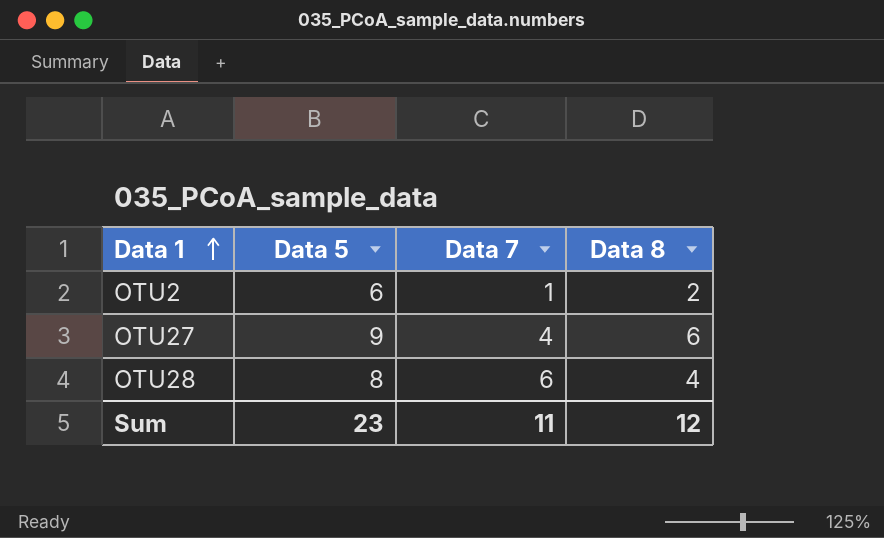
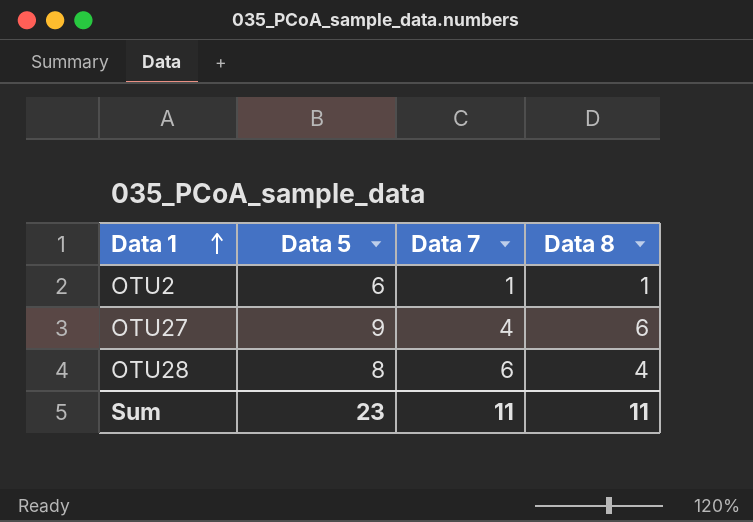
OTU2 | Data 8: 2 -> 1
Sum | Data 8: 12 -> 11

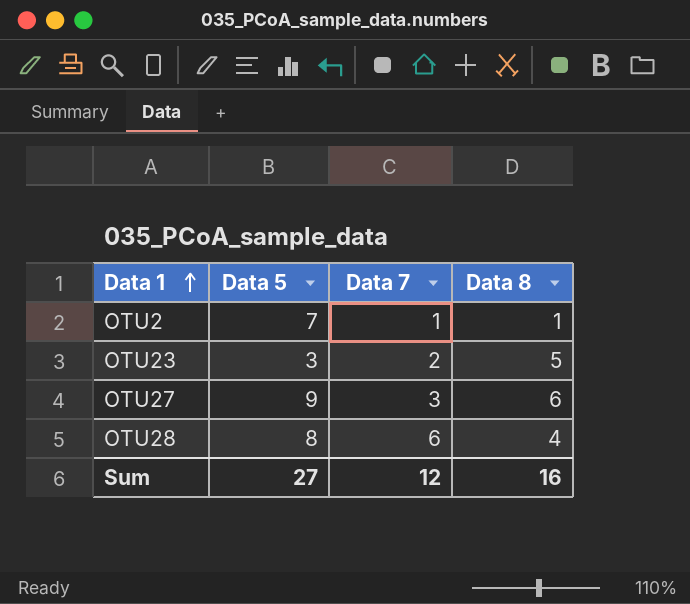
OTU2 | Data 5: 6 -> 7
row OTU23: none -> 3 | 2 | 5
OTU27 | Data 7: 4 -> 3
Sum | Data 5: 23 -> 27
Sum | Data 7: 11 -> 12
Sum | Data 8: 11 -> 16

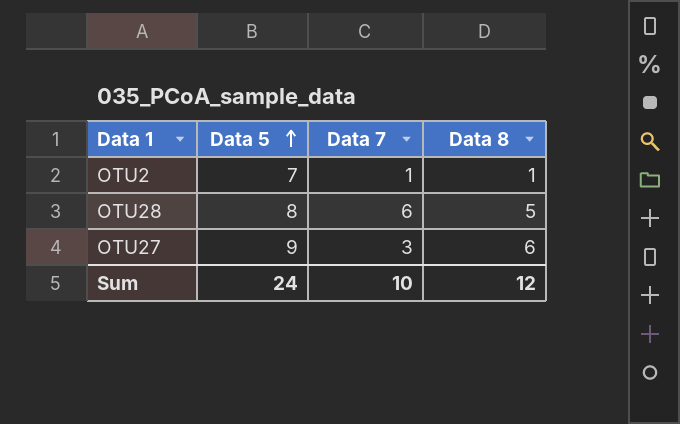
row order: Data 1 ascending -> Data 5 ascending
row OTU23: 3 | 2 | 5 -> none
OTU28 | Data 8: 4 -> 5
Sum | Data 5: 27 -> 24
Sum | Data 7: 12 -> 10
Sum | Data 8: 16 -> 12

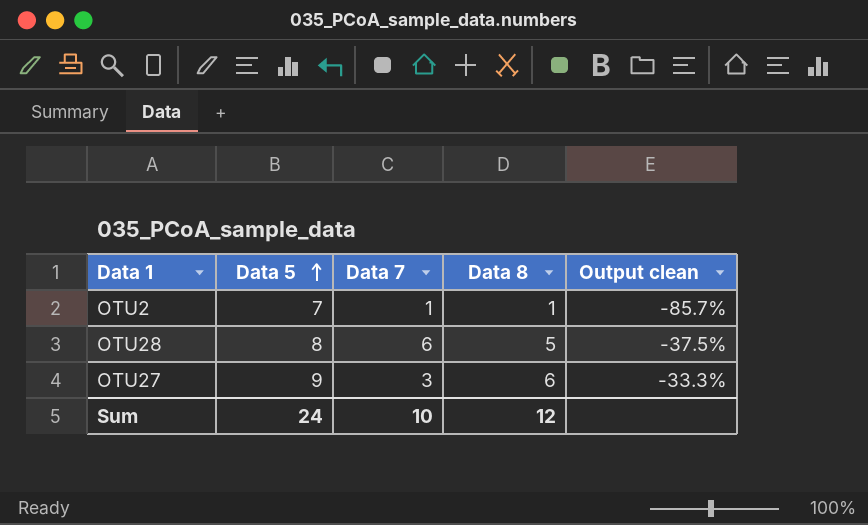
column Output clean | formula: none -> ([Data 8] - [Data 5]) / [Data 5]

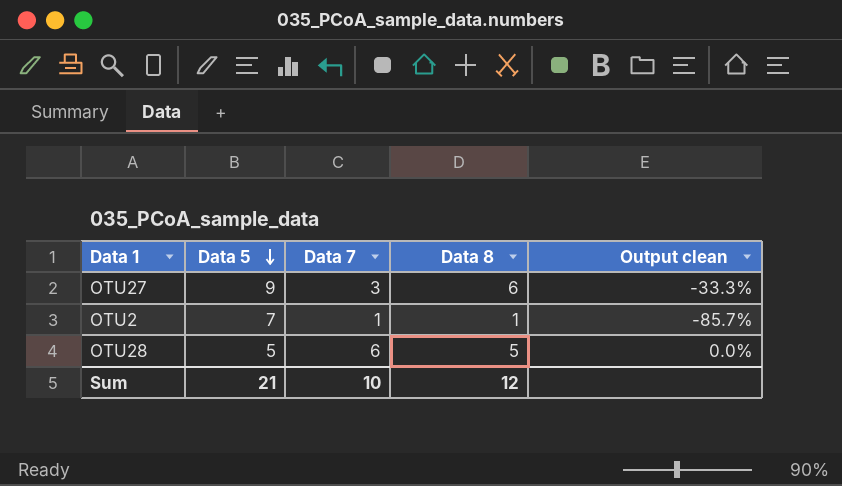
row order: Data 5 ascending -> Data 5 descending
OTU28 | Data 5: 8 -> 5
OTU28 | Output clean: -37.5% -> 0.0%
Sum | Data 5: 24 -> 21

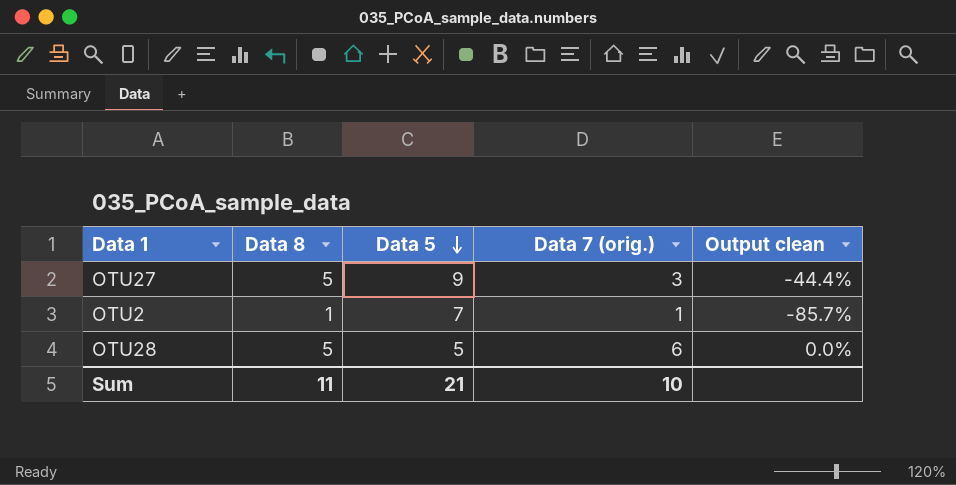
column Data 8 | position: 4 -> 2
column name: Data 7 -> Data 7 (orig.)
OTU27 | Data 8: 6 -> 5
OTU27 | Output clean: -33.3% -> -44.4%
Sum | Data 8: 12 -> 11

